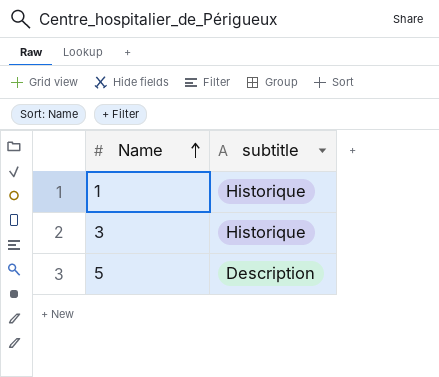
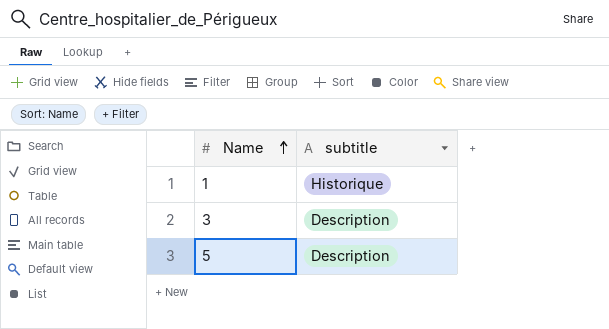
3 | subtitle: Historique -> Description

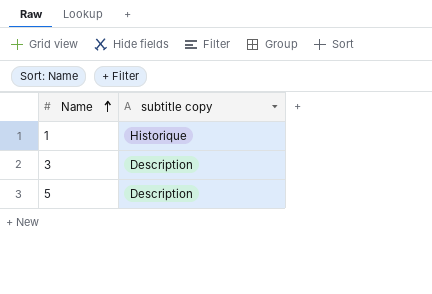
column name: subtitle -> subtitle copy

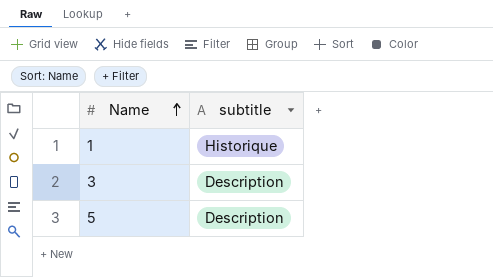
column name: subtitle copy -> subtitle

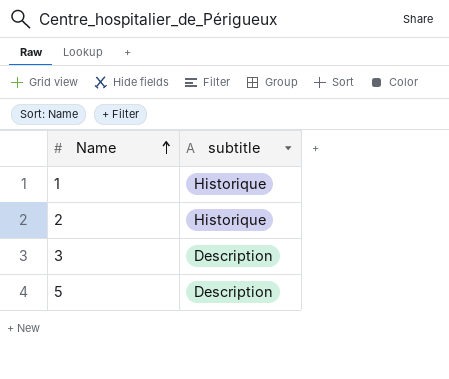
row 2: none -> Historique

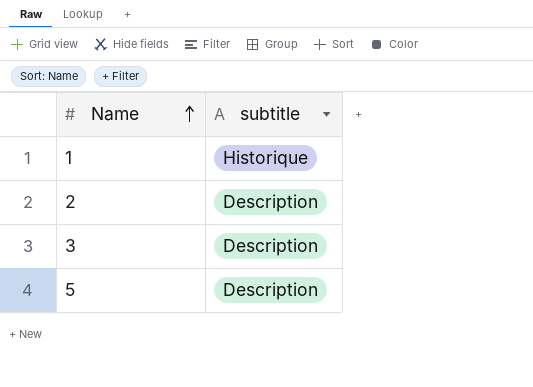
2 | subtitle: Historique -> Description

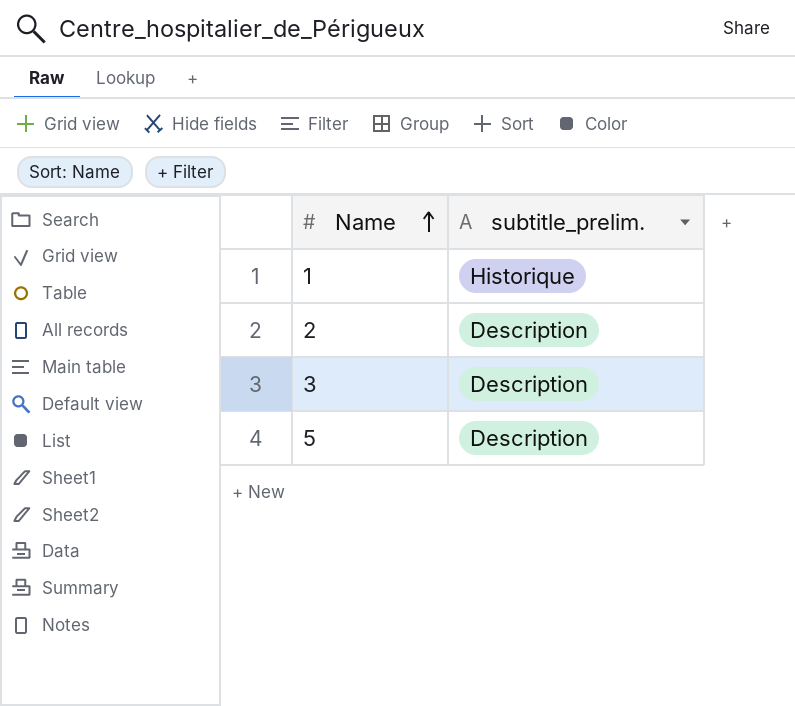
column name: subtitle -> subtitle_prelim.

